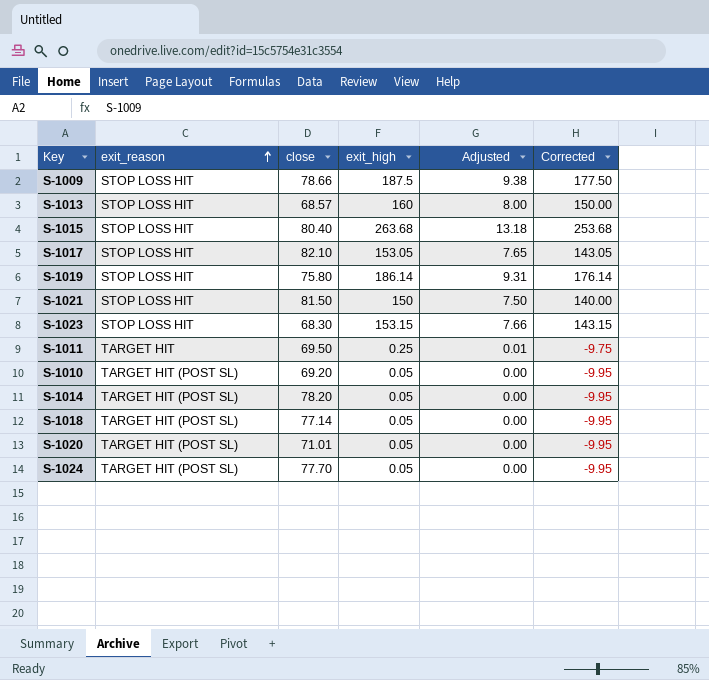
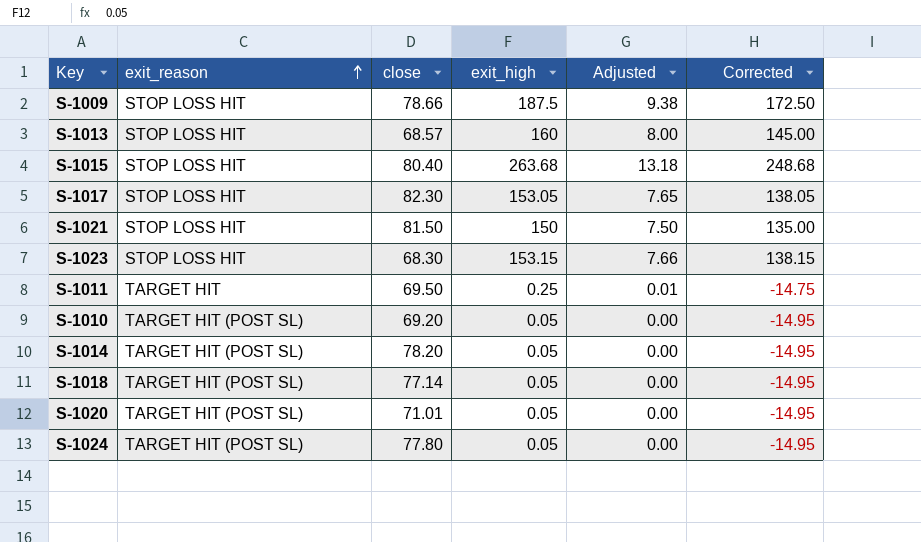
column Corrected | formula: [exit_high] - 10 -> [exit_high] - 15
row S-1019: STOP LOSS HIT | 75.80 | 186.14 | 9.31 | 176.14 -> none
S-1017 | close: 82.10 -> 82.30
S-1024 | close: 77.70 -> 77.80

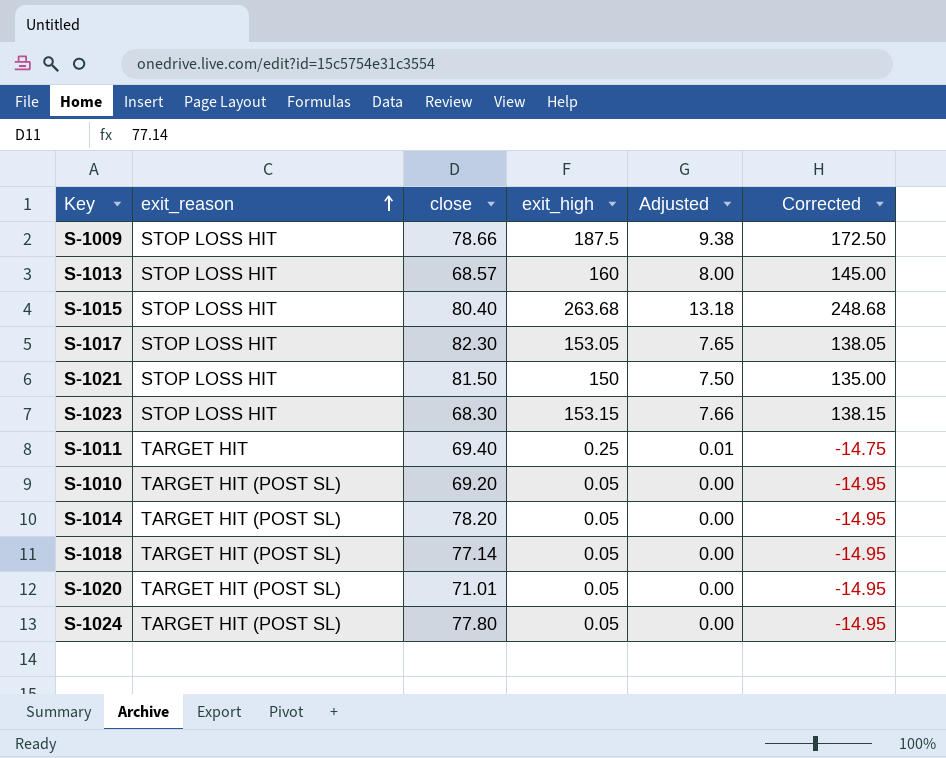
S-1011 | close: 69.50 -> 69.40

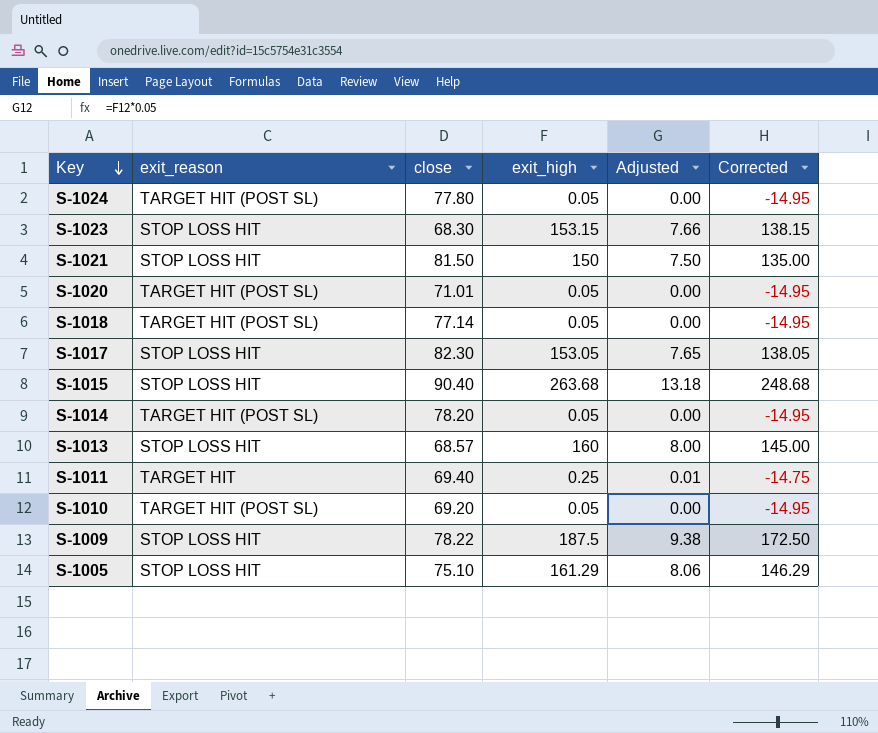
row order: exit_reason ascending -> Key descending
S-1015 | close: 80.40 -> 90.40
S-1009 | close: 78.66 -> 78.22
row S-1005: none -> STOP LOSS HIT | 75.10 | 161.29 | 8.06 | 146.29

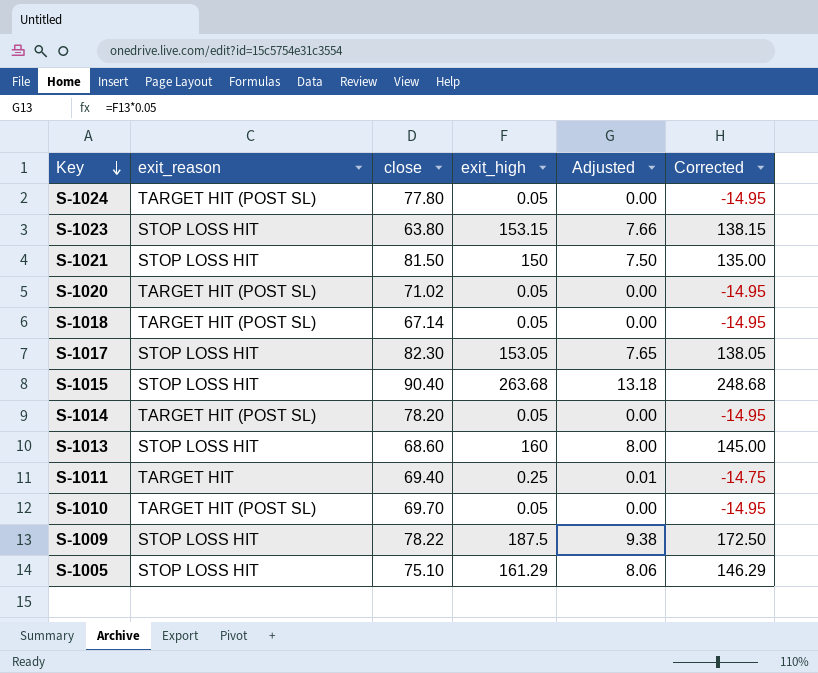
S-1023 | close: 68.30 -> 63.80
S-1020 | close: 71.01 -> 71.02
S-1018 | close: 77.14 -> 67.14
S-1013 | close: 68.57 -> 68.60
S-1010 | close: 69.20 -> 69.70

